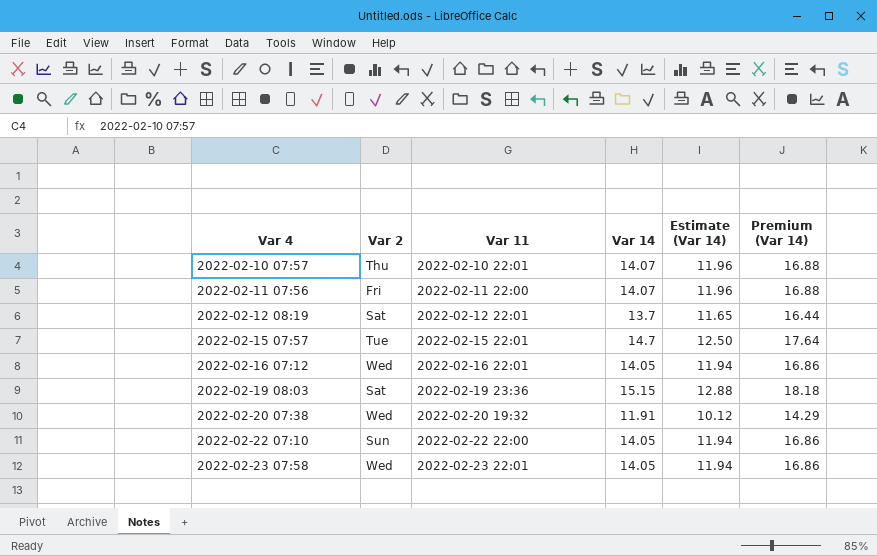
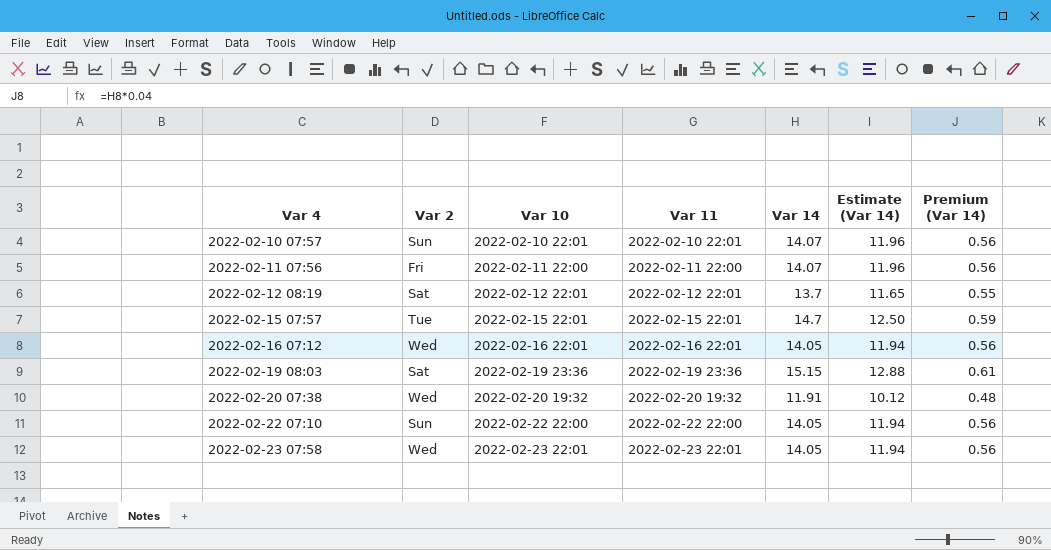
column Var 10 | position: none -> 3
column Premium (Var 14) | formula: [Var 14] * 1.2 -> [Var 14] * 0.04
2022-02-10 07:57 | Var 2: Thu -> Sun

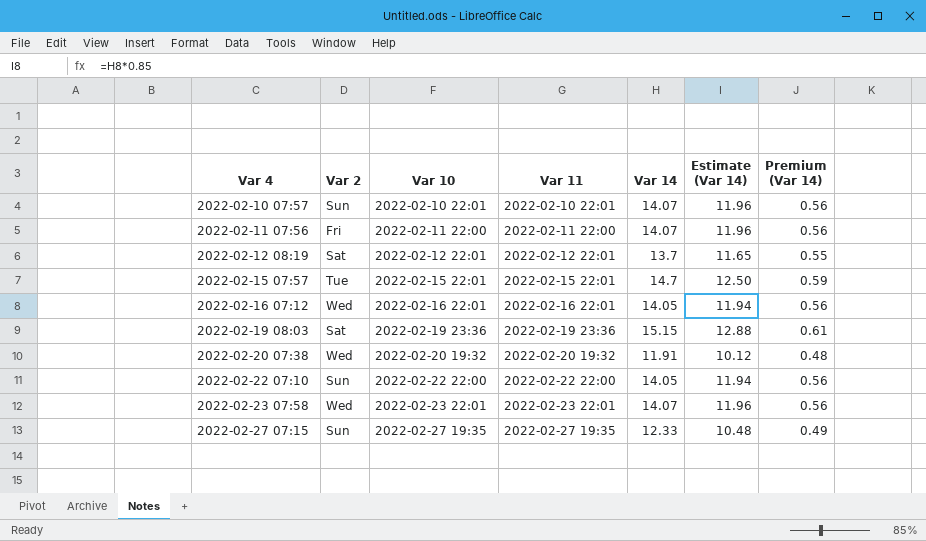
2022-02-23 07:58 | Var 14: 14.05 -> 14.07
2022-02-23 07:58 | Estimate (Var 14): 11.94 -> 11.96
row 2022-02-27 07:15: none -> Sun | 2022-02-27 19:35 | 2022-02-27 19:35 | 12.33 | 10.48 | 0.49

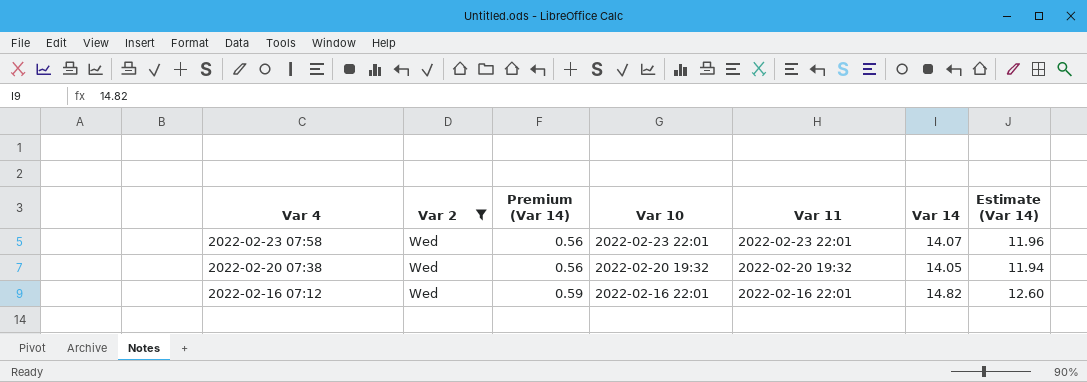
filter: none -> Var 2 = Wed
row order: Var 4 ascending -> Var 4 descending
column Premium (Var 14) | position: 7 -> 3
2022-02-20 07:38 | Premium (Var 14): 0.48 -> 0.56
2022-02-20 07:38 | Var 14: 11.91 -> 14.05
2022-02-20 07:38 | Estimate (Var 14): 10.12 -> 11.94
2022-02-16 07:12 | Premium (Var 14): 0.56 -> 0.59
2022-02-16 07:12 | Var 14: 14.05 -> 14.82
2022-02-16 07:12 | Estimate (Var 14): 11.94 -> 12.60

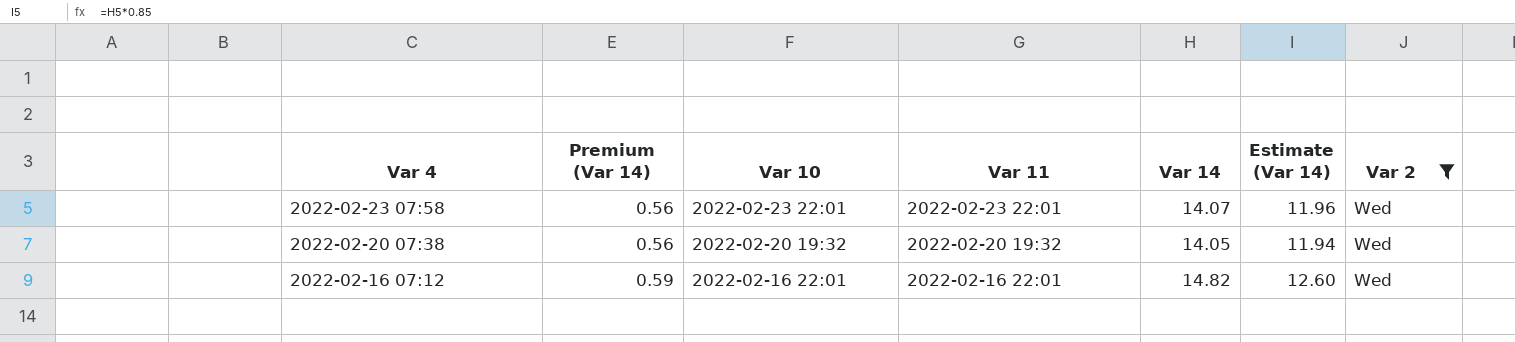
column Var 2 | position: 2 -> 7

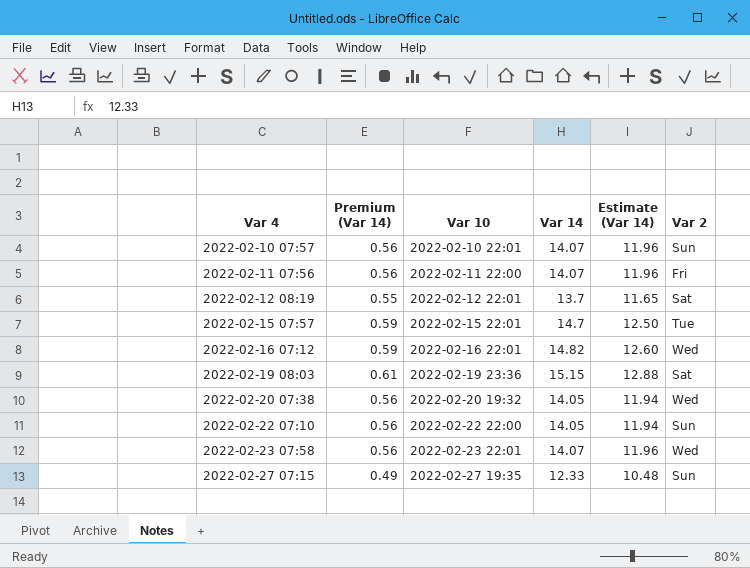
filter: Var 2 = Wed -> none
row order: Var 4 descending -> Var 4 ascending
column Var 11 | position: 4 -> none

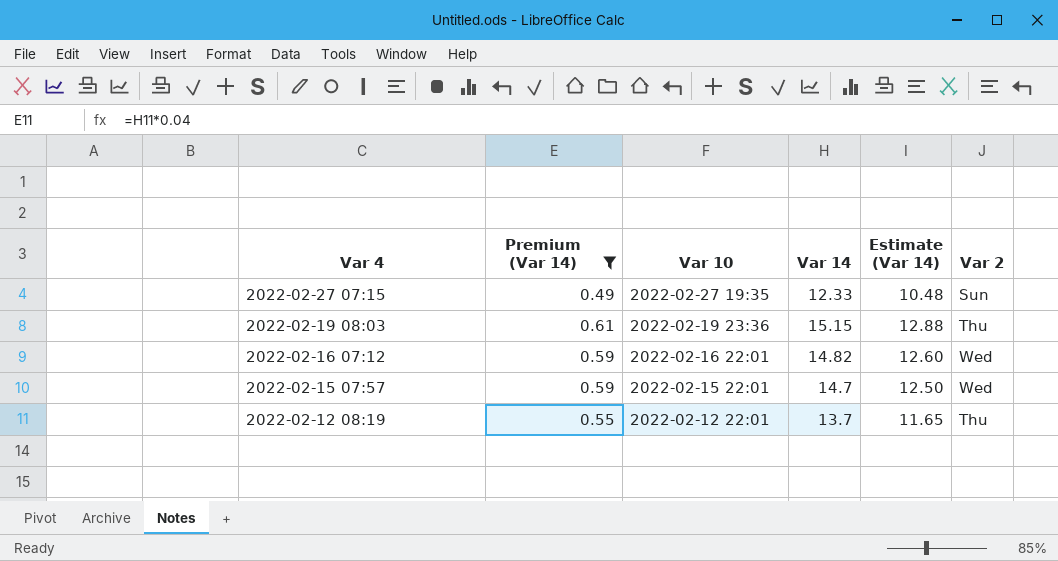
filter: none -> Premium (Var 14) != 0.56
row order: Var 4 ascending -> Var 4 descending
2022-02-19 08:03 | Var 2: Sat -> Thu
2022-02-15 07:57 | Var 2: Tue -> Wed
2022-02-12 08:19 | Var 2: Sat -> Thu

